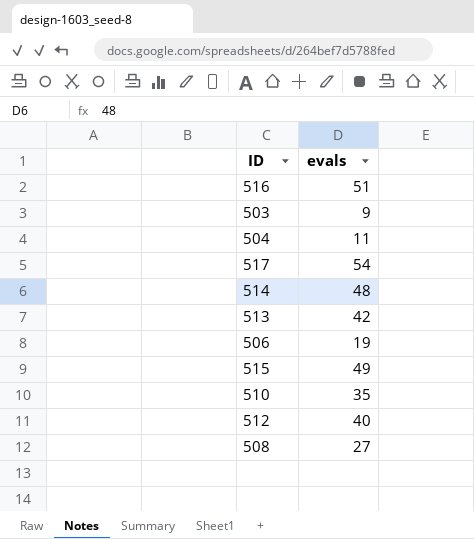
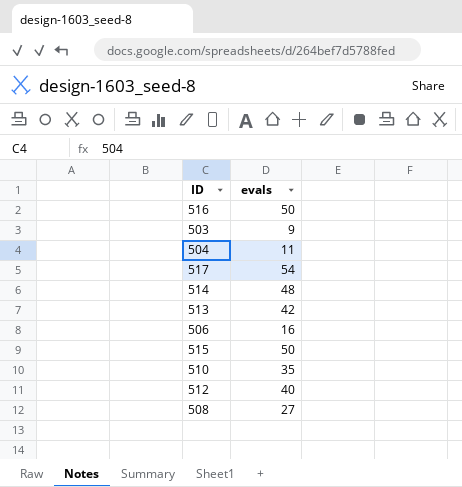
516 | evals: 51 -> 50
506 | evals: 19 -> 16
515 | evals: 49 -> 50

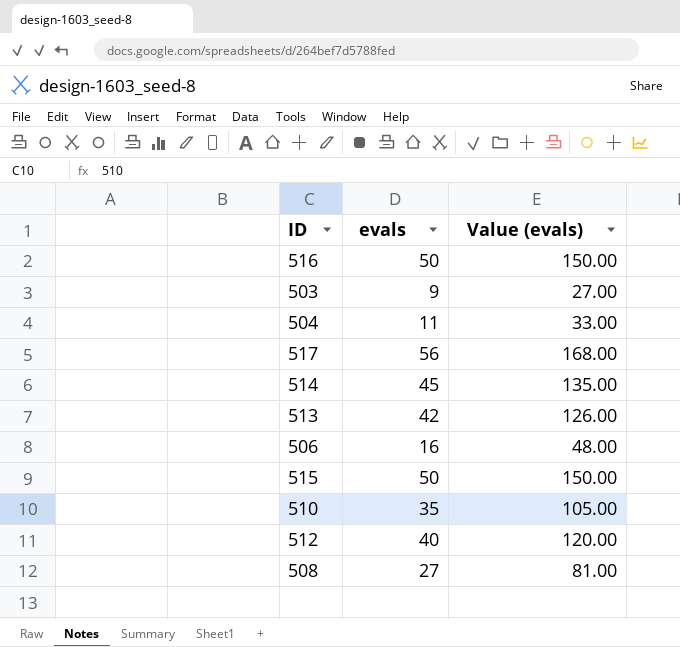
column Value (evals) | formula: none -> [evals] * 3
517 | evals: 54 -> 56
514 | evals: 48 -> 45

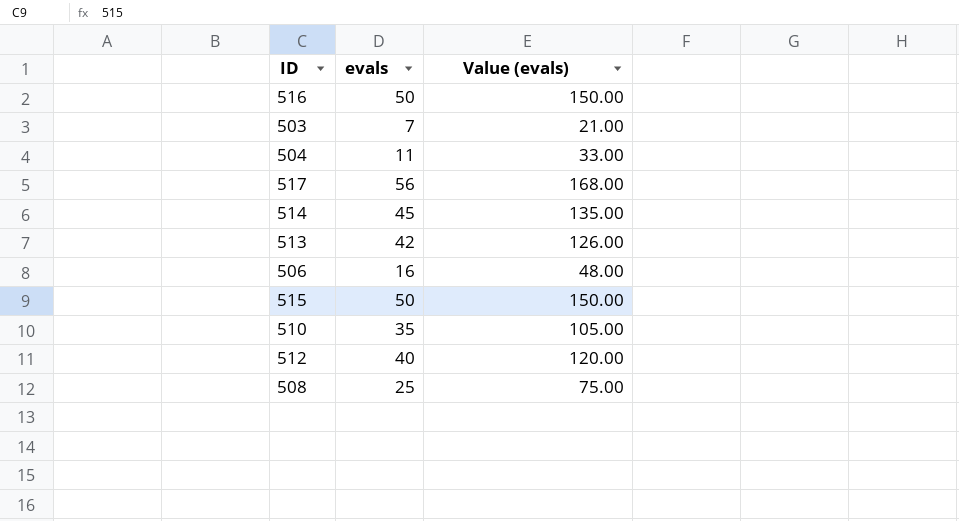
503 | evals: 9 -> 7
503 | Value (evals): 27.00 -> 21.00
508 | evals: 27 -> 25
508 | Value (evals): 81.00 -> 75.00

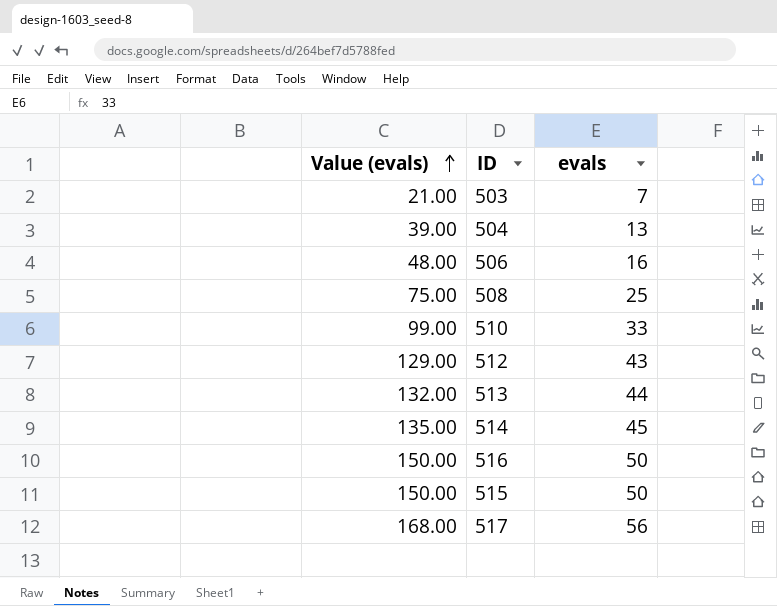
row order: none -> Value (evals) ascending
column Value (evals) | position: 3 -> 1
504 | Value (evals): 33.00 -> 39.00
504 | evals: 11 -> 13
510 | Value (evals): 105.00 -> 99.00
510 | evals: 35 -> 33
512 | Value (evals): 120.00 -> 129.00
512 | evals: 40 -> 43
513 | Value (evals): 126.00 -> 132.00
513 | evals: 42 -> 44

